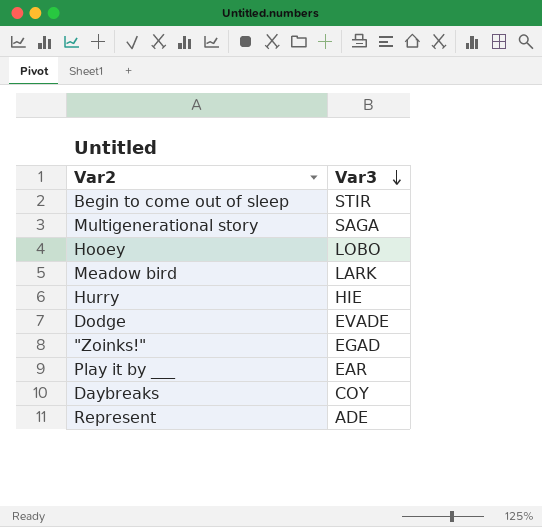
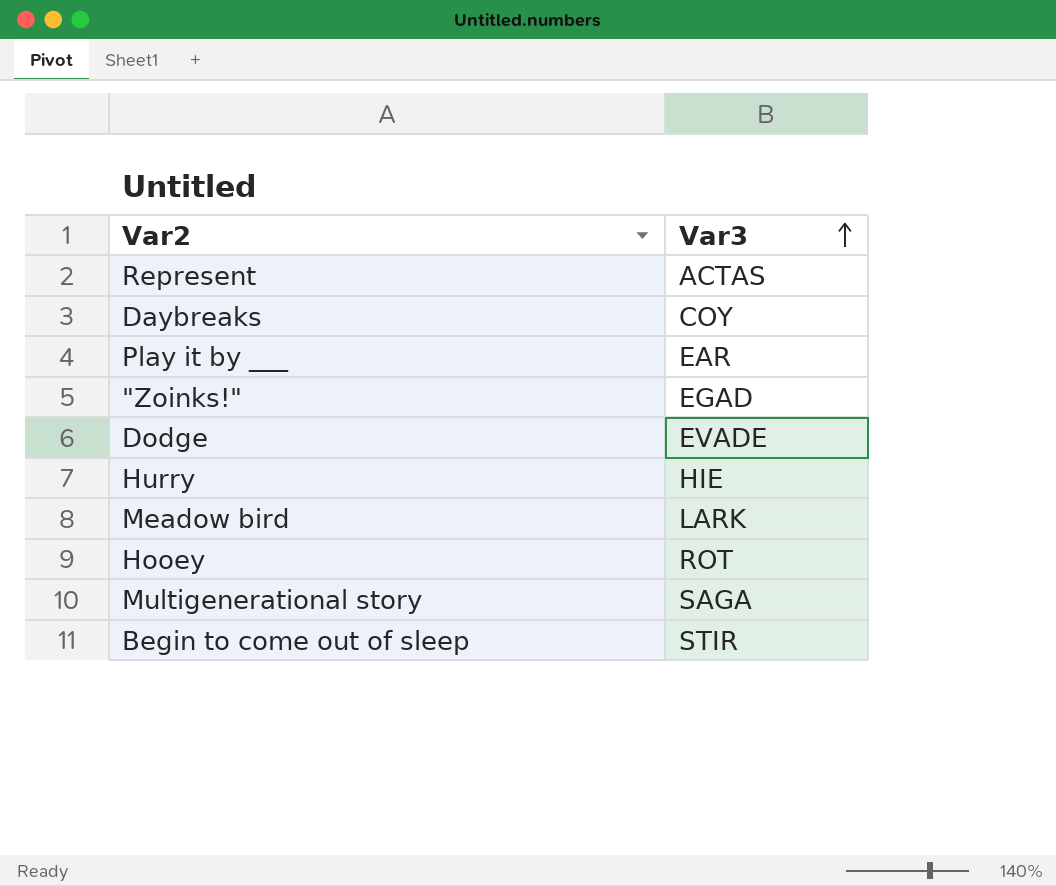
row order: Var3 descending -> Var3 ascending
Represent | Var3: ADE -> ACTAS
Hooey | Var3: LOBO -> ROT

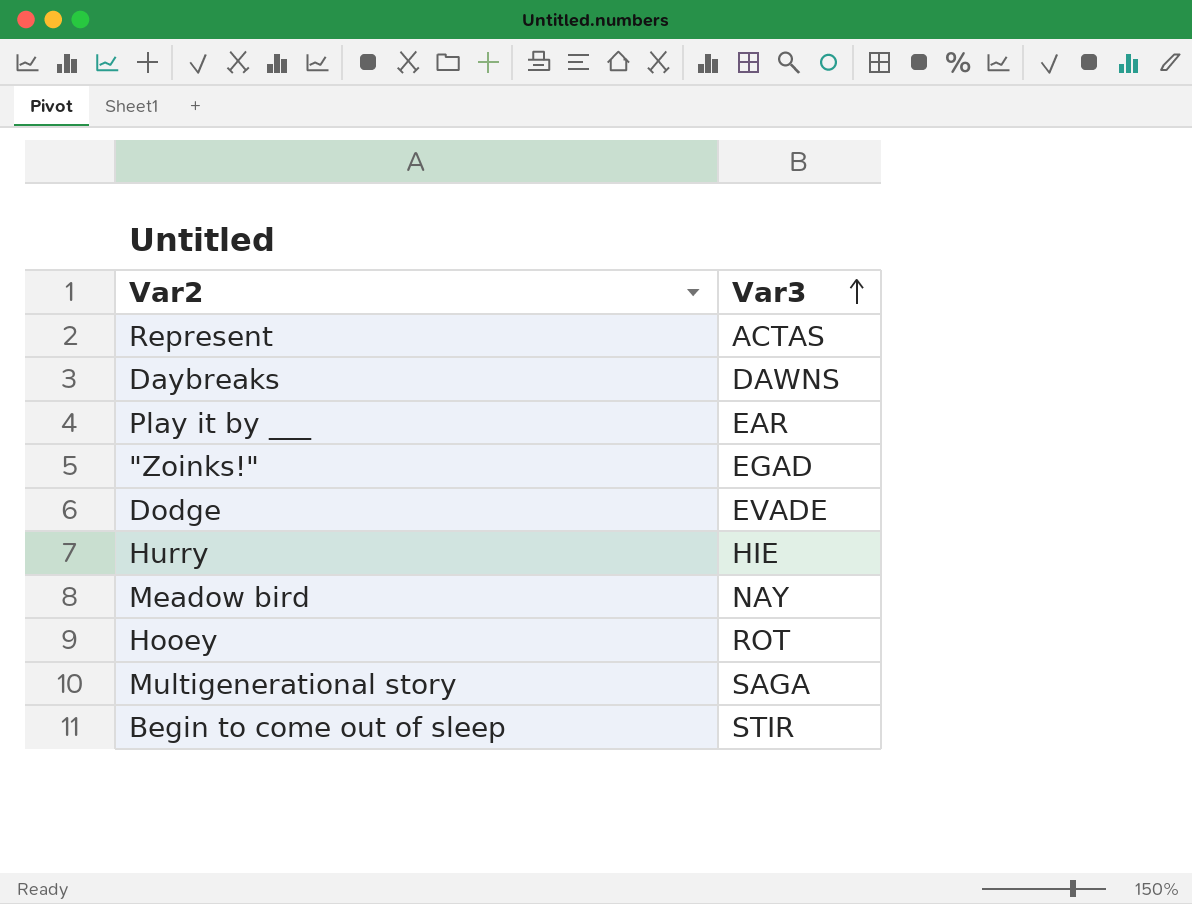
Daybreaks | Var3: COY -> DAWNS
Meadow bird | Var3: LARK -> NAY

